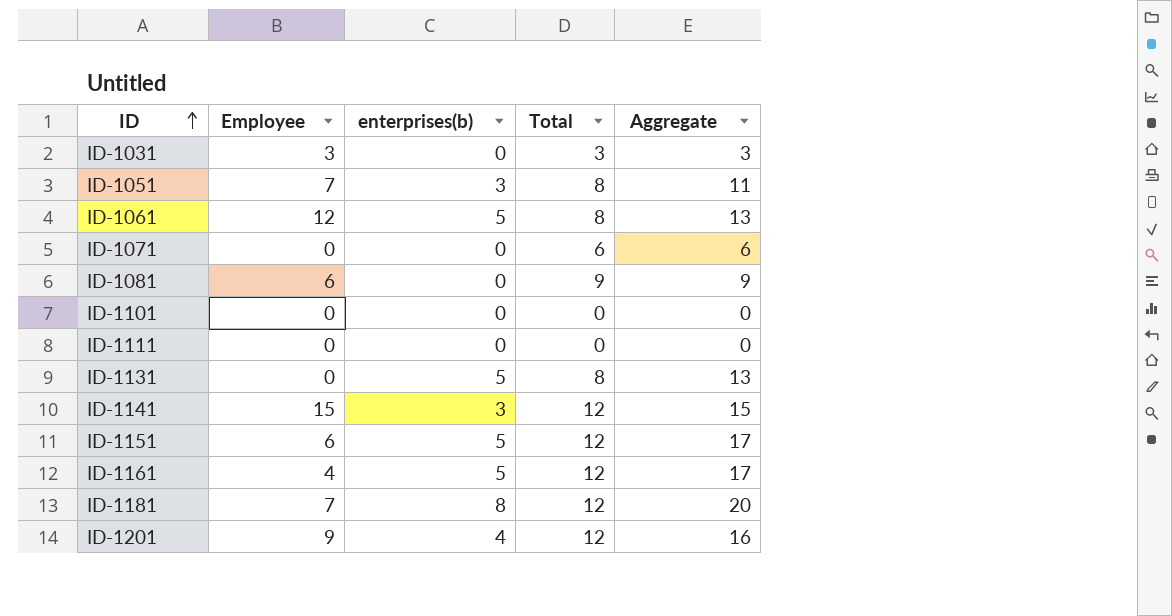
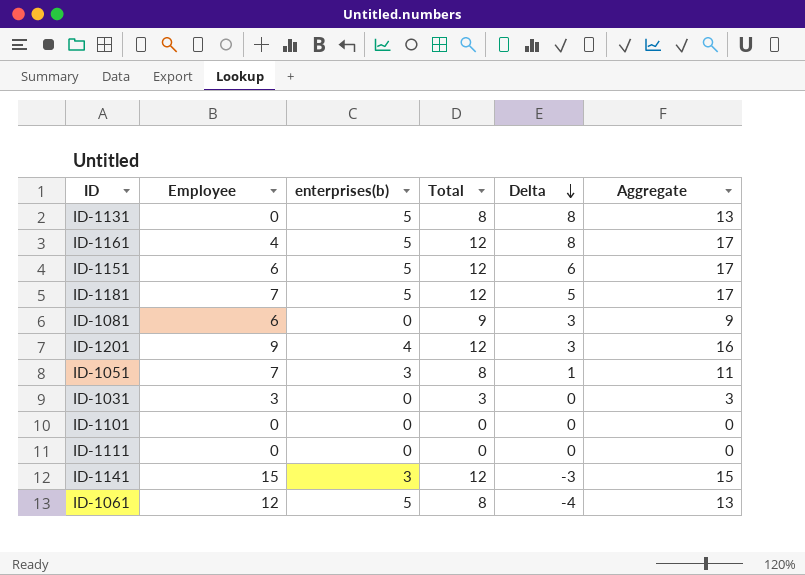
row order: ID ascending -> Delta descending
column Delta | formula: none -> [Total] - [Employee]
row ID-1071: 0 | 0 | 6 | 6 -> none
ID-1181 | enterprises(b): 8 -> 5
ID-1181 | Aggregate: 20 -> 17

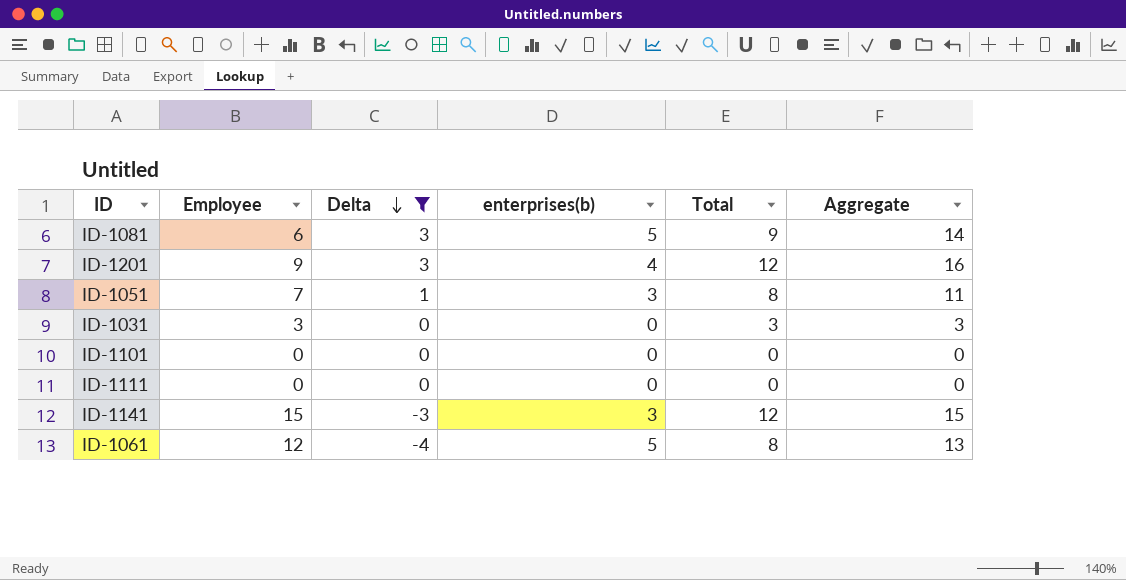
filter: none -> Delta <= 3
column Delta | position: 5 -> 3
ID-1081 | enterprises(b): 0 -> 5
ID-1081 | Aggregate: 9 -> 14

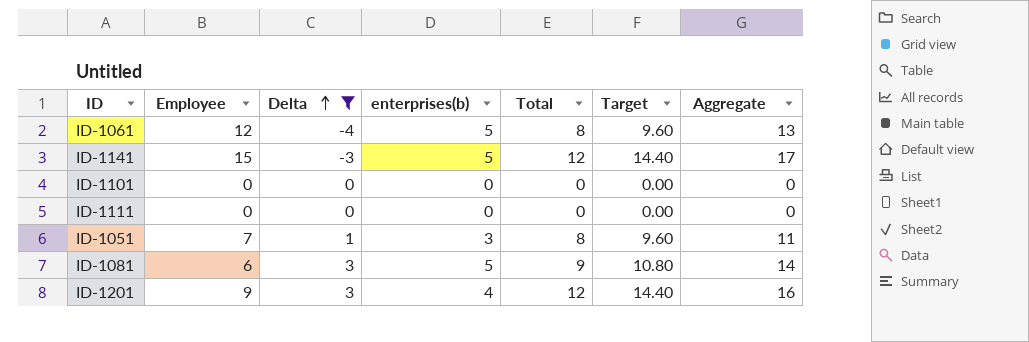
row order: Delta descending -> Delta ascending
column Target | formula: none -> [Total] * 1.2
row ID-1031: 3 | 0 | 0 | 3 | 3 -> none
ID-1141 | enterprises(b): 3 -> 5
ID-1141 | Aggregate: 15 -> 17

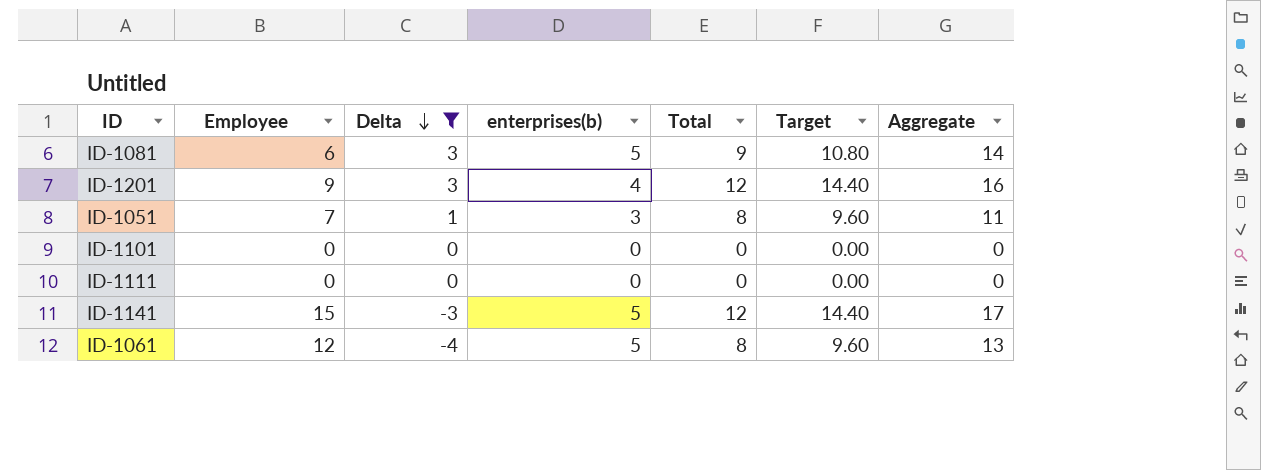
row order: Delta ascending -> Delta descending

